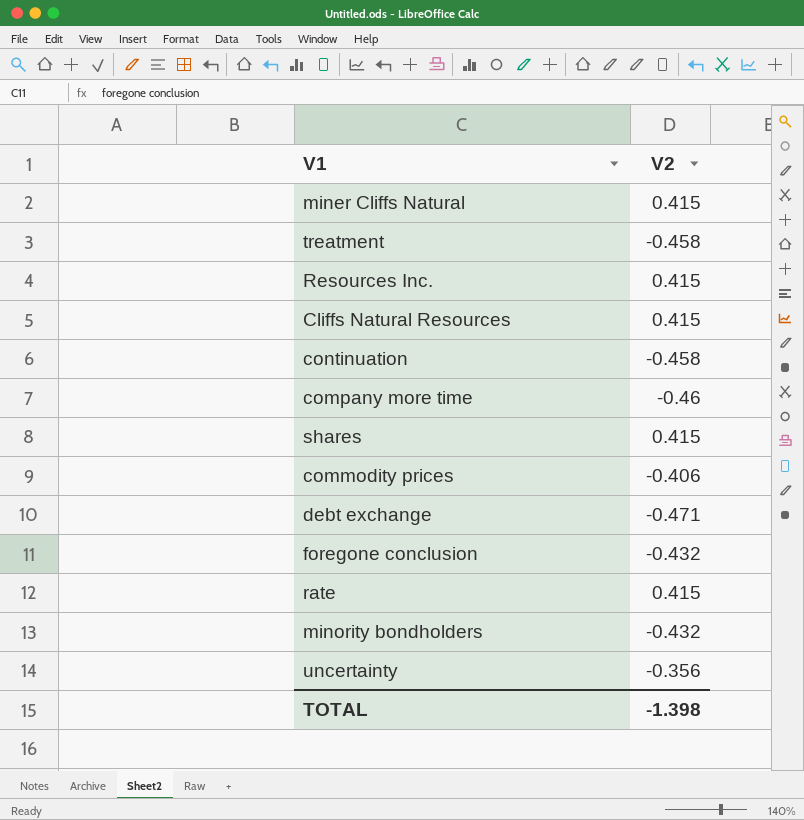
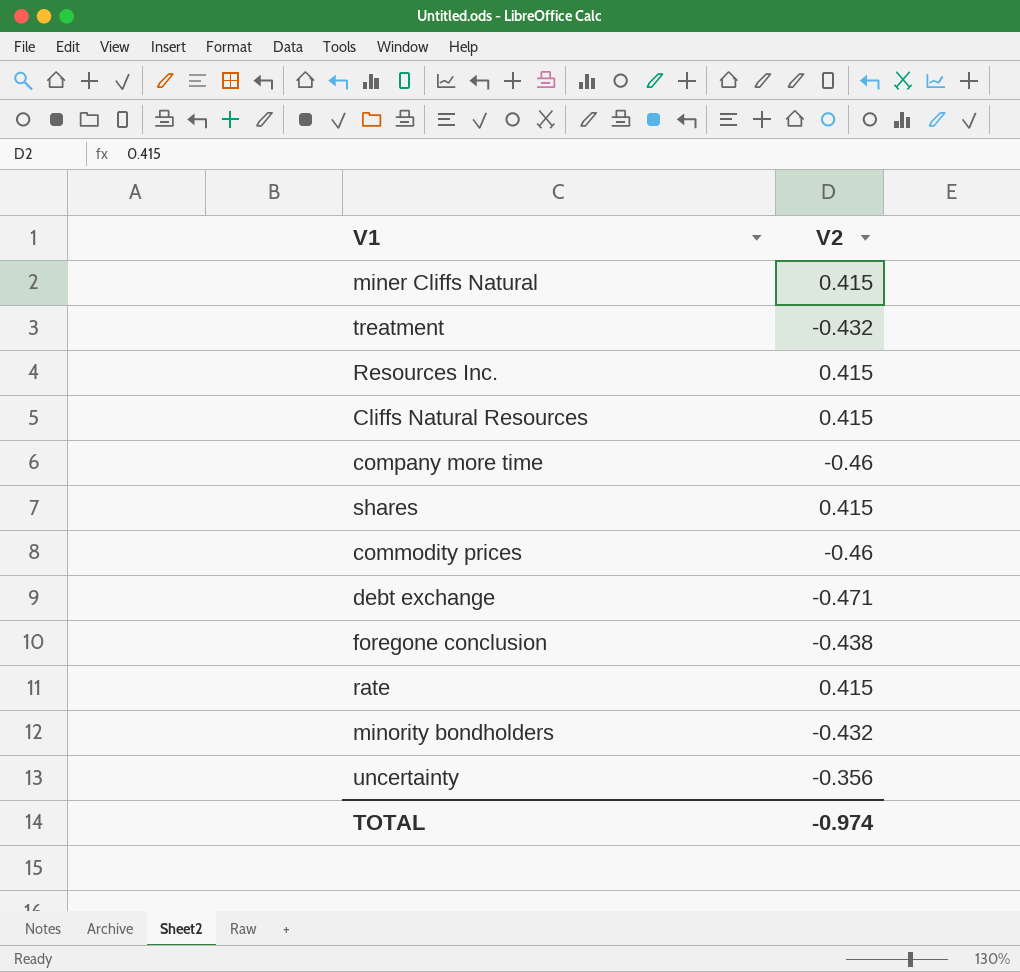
row continuation: -0.458 -> none
treatment | V2: -0.458 -> -0.432
commodity prices | V2: -0.406 -> -0.46
foregone conclusion | V2: -0.432 -> -0.438
TOTAL | V2: -1.398 -> -0.974

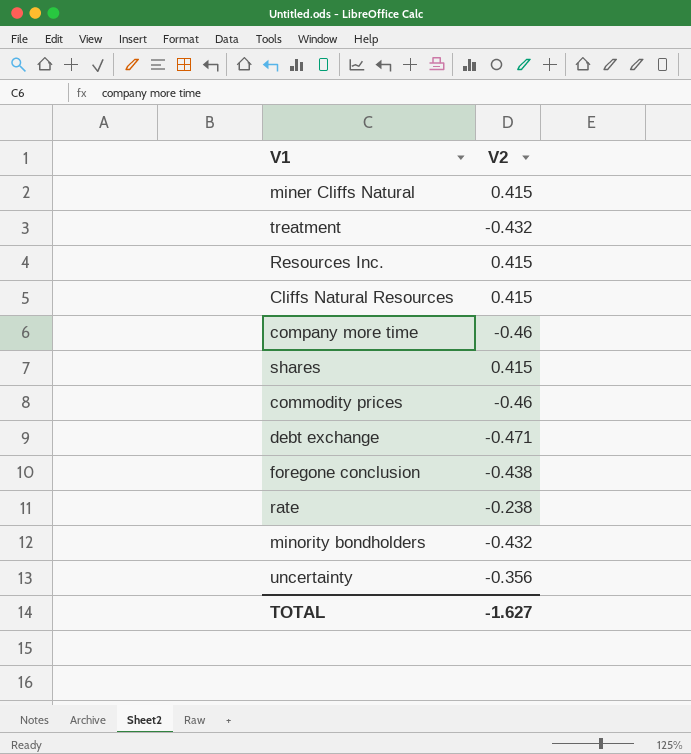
rate | V2: 0.415 -> -0.238
TOTAL | V2: -0.974 -> -1.627

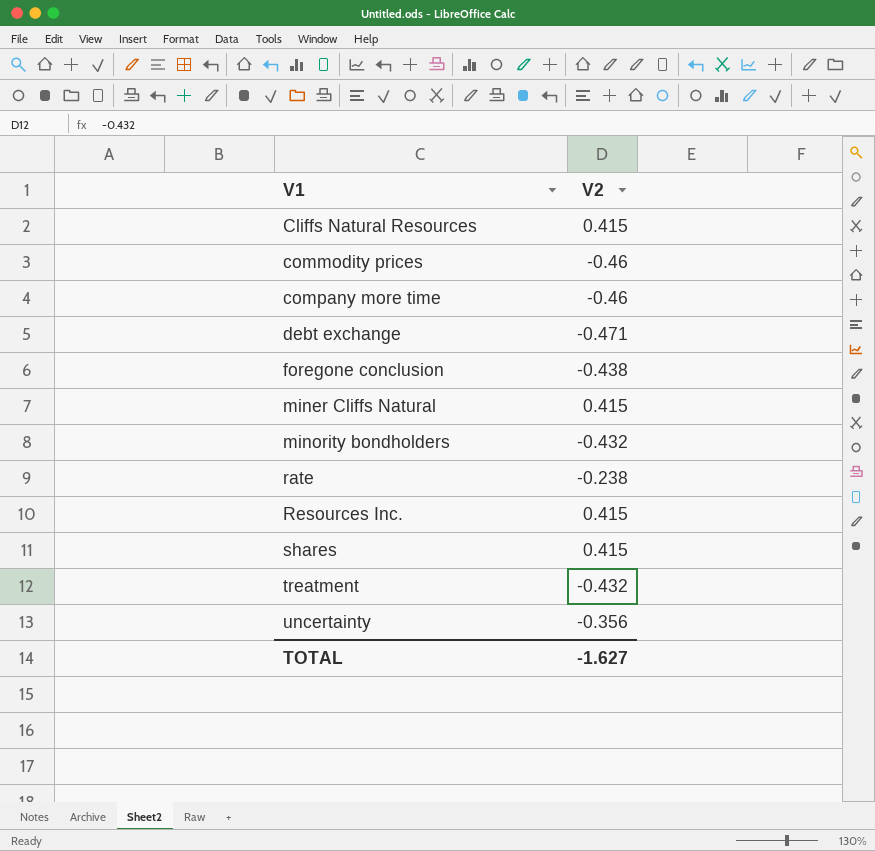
row order: none -> V1 ascending

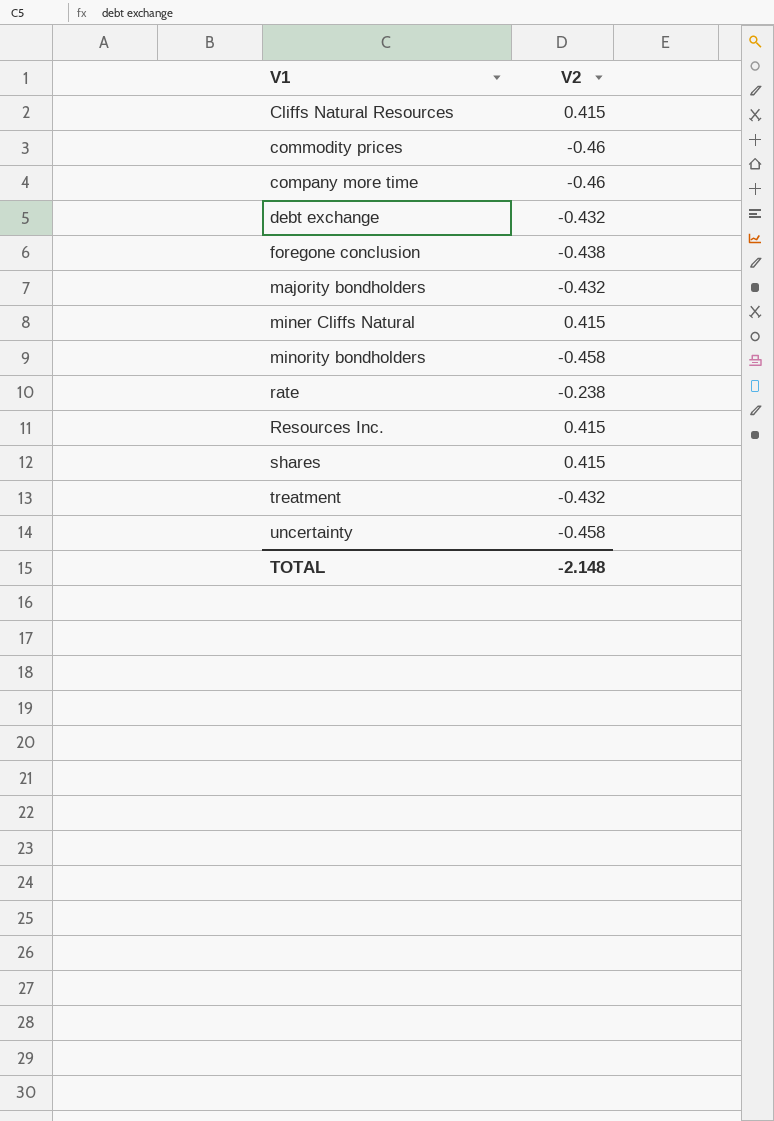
debt exchange | V2: -0.471 -> -0.432
row majority bondholders: none -> -0.432
minority bondholders | V2: -0.432 -> -0.458
uncertainty | V2: -0.356 -> -0.458
TOTAL | V2: -1.627 -> -2.148

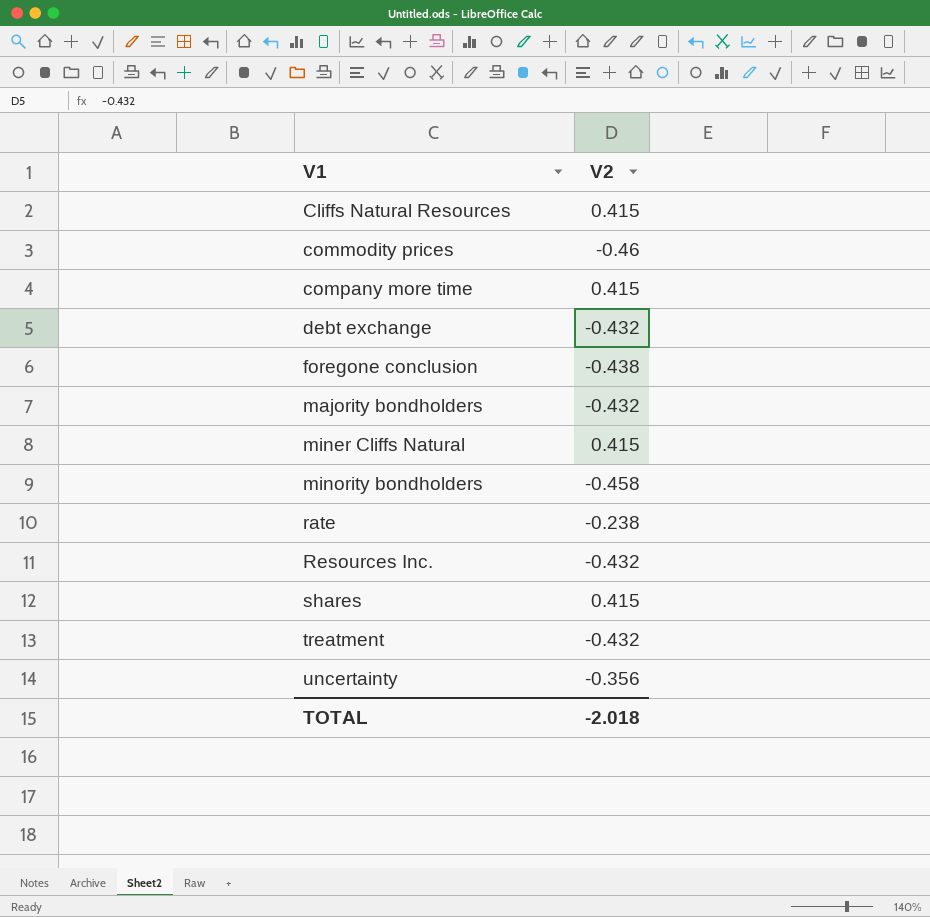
company more time | V2: -0.46 -> 0.415
Resources Inc. | V2: 0.415 -> -0.432
uncertainty | V2: -0.458 -> -0.356
TOTAL | V2: -2.148 -> -2.018

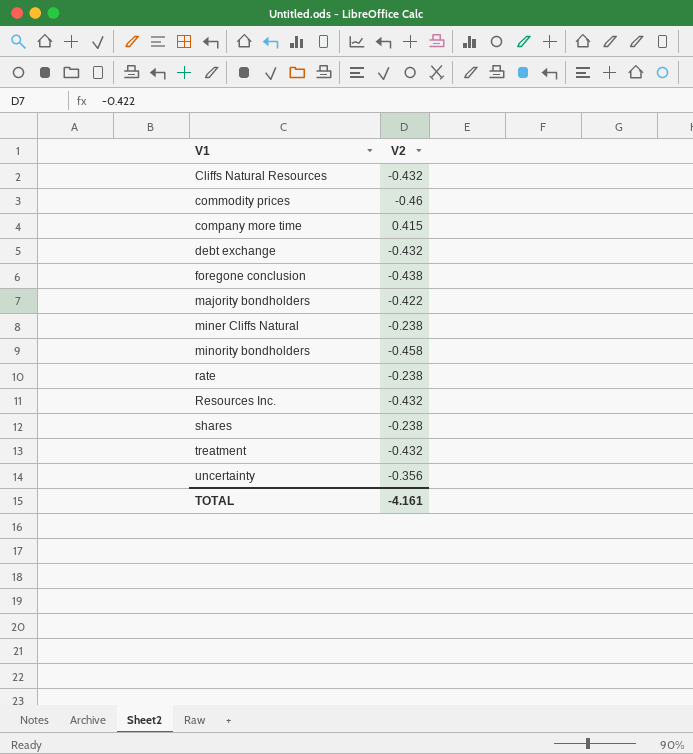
Cliffs Natural Resources | V2: 0.415 -> -0.432
majority bondholders | V2: -0.432 -> -0.422
miner Cliffs Natural | V2: 0.415 -> -0.238
shares | V2: 0.415 -> -0.238
TOTAL | V2: -2.018 -> -4.161

